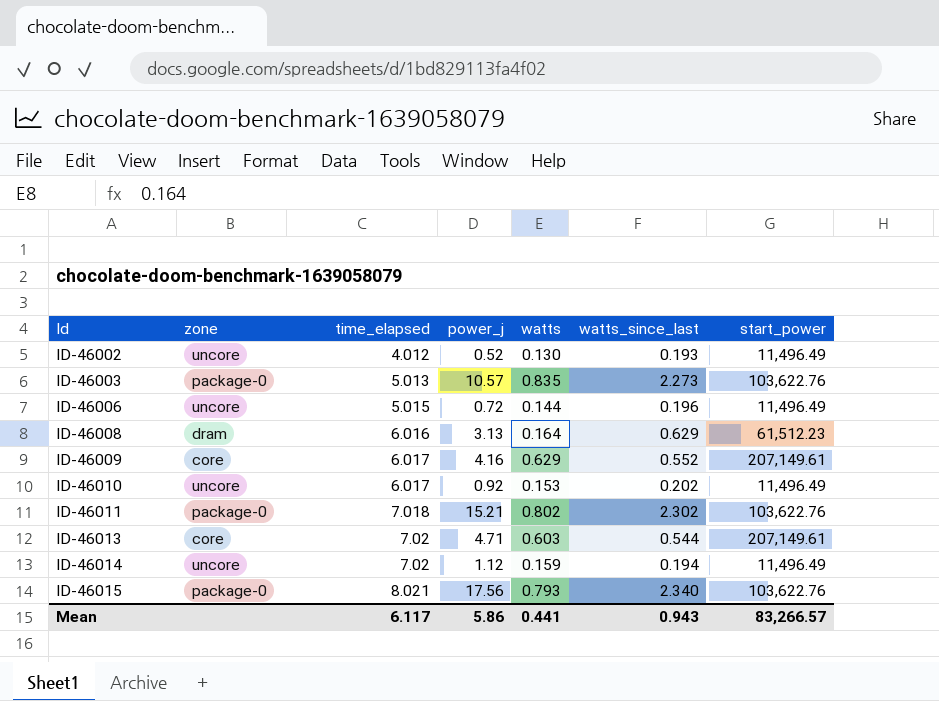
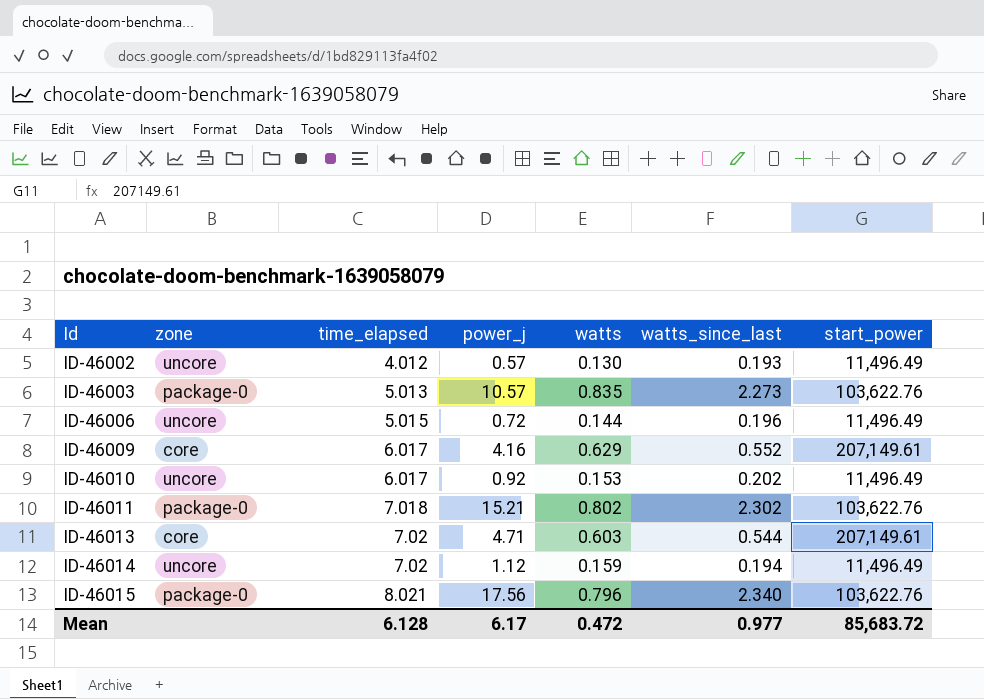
row ID-46008: dram | 6.016 | 3.13 | 0.164 | 0.629 | 61,512.23 -> none
ID-46002 | power_j: 0.52 -> 0.57
ID-46015 | watts: 0.793 -> 0.796
Mean | time_elapsed: 6.117 -> 6.128
Mean | power_j: 5.86 -> 6.17
Mean | watts: 0.441 -> 0.472
Mean | watts_since_last: 0.943 -> 0.977
Mean | start_power: 83,266.57 -> 85,683.72

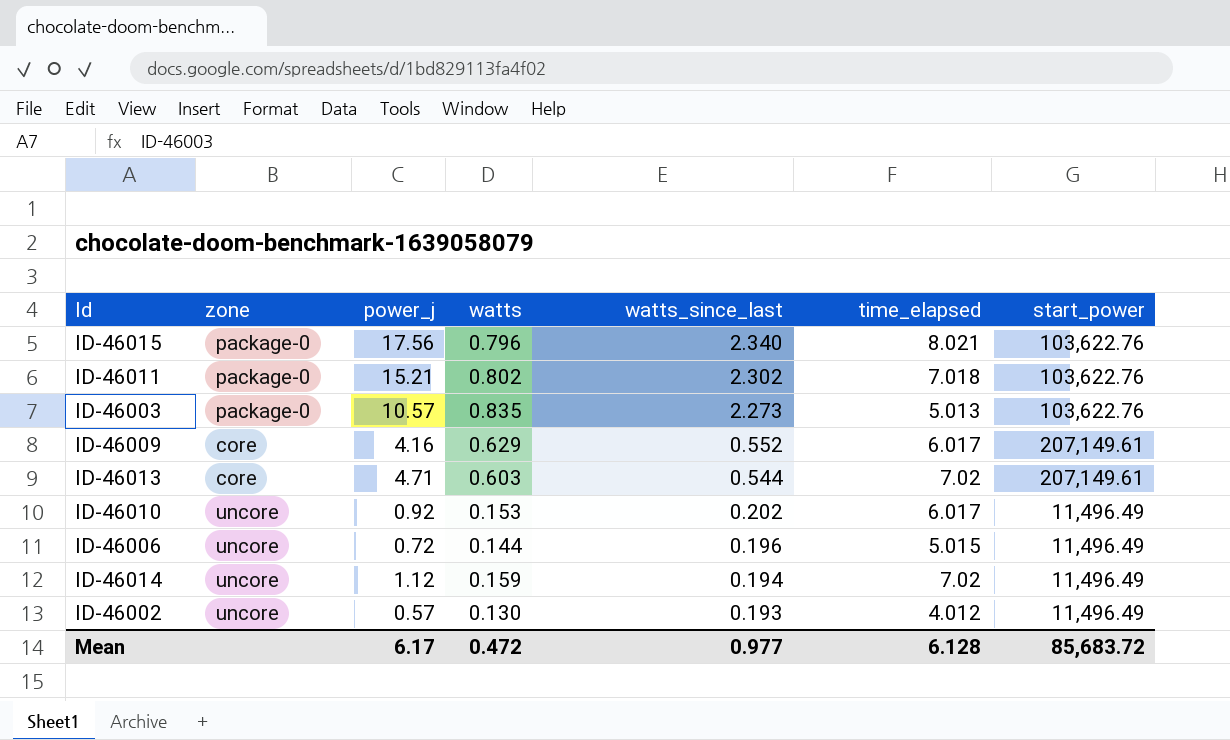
row order: Id ascending -> watts_since_last descending
column time_elapsed | position: 3 -> 6

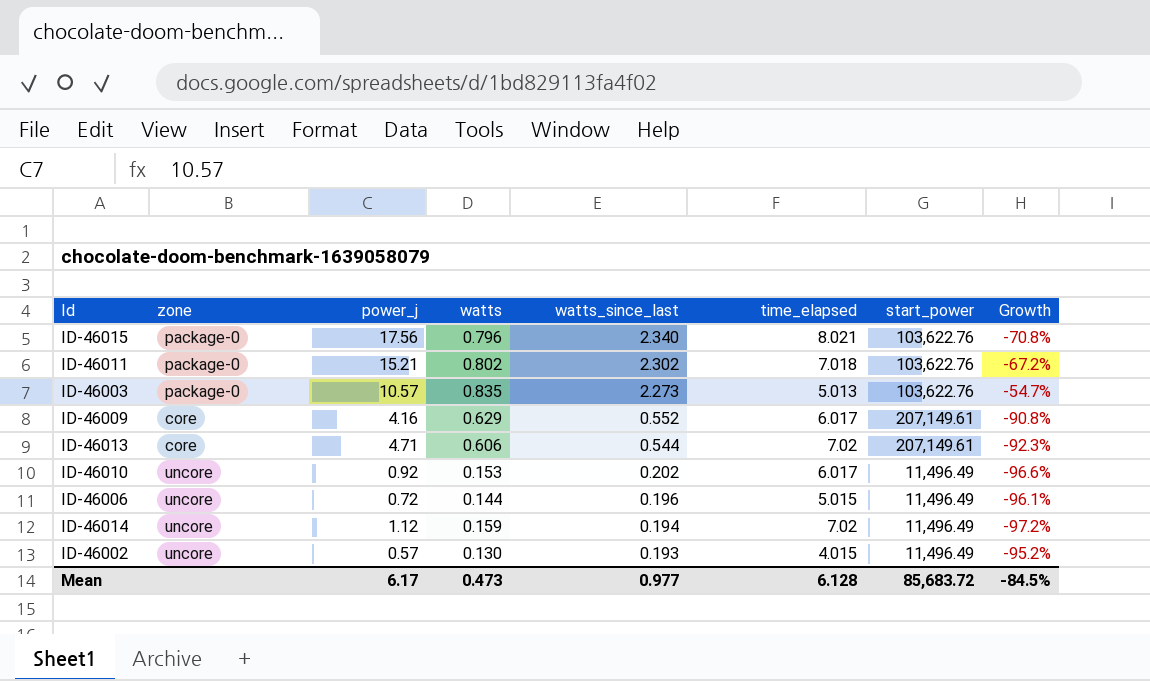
column Growth | formula: none -> ([watts_since_last] - [time_elapsed]) / [time_elapsed]
ID-46013 | watts: 0.603 -> 0.606
ID-46002 | time_elapsed: 4.012 -> 4.015
Mean | watts: 0.472 -> 0.473

